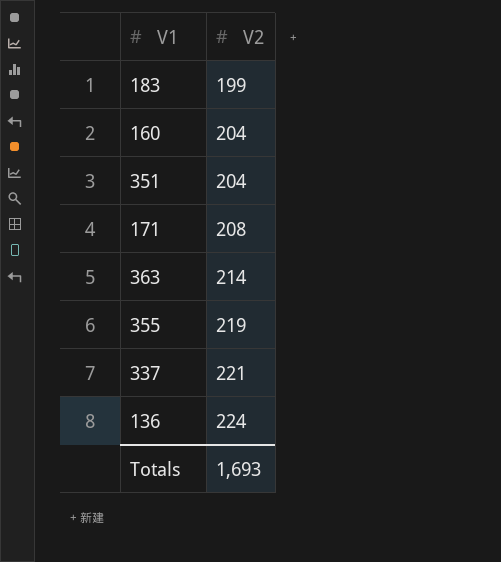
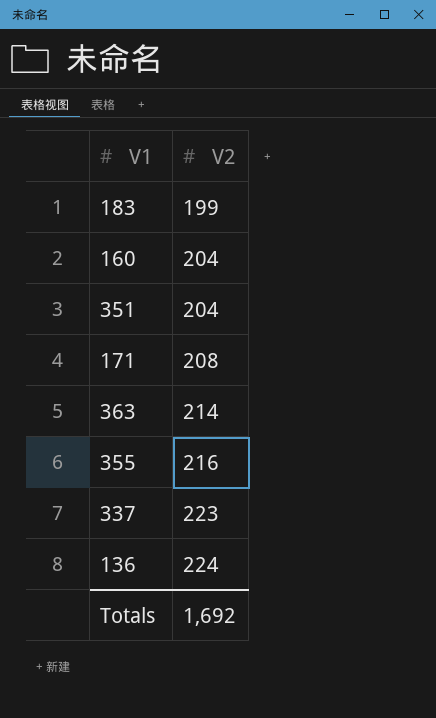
355 | V2: 219 -> 216
337 | V2: 221 -> 223
Totals | V2: 1,693 -> 1,692

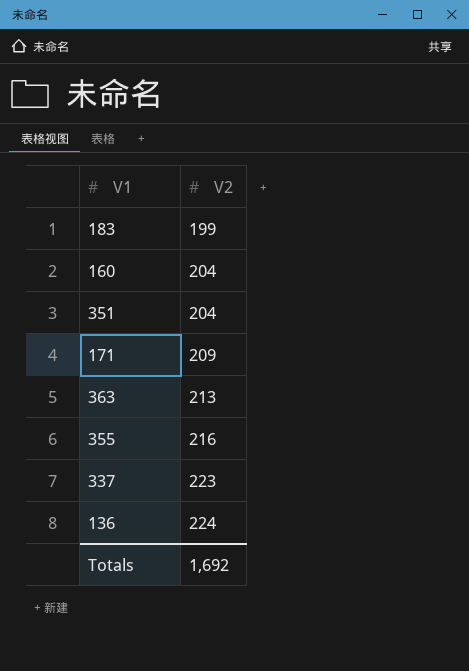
171 | V2: 208 -> 209
363 | V2: 214 -> 213

